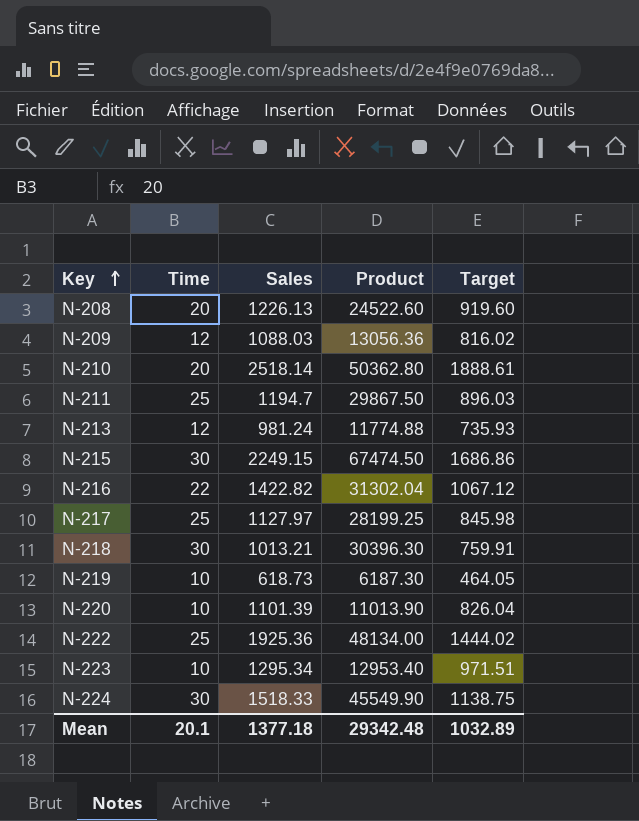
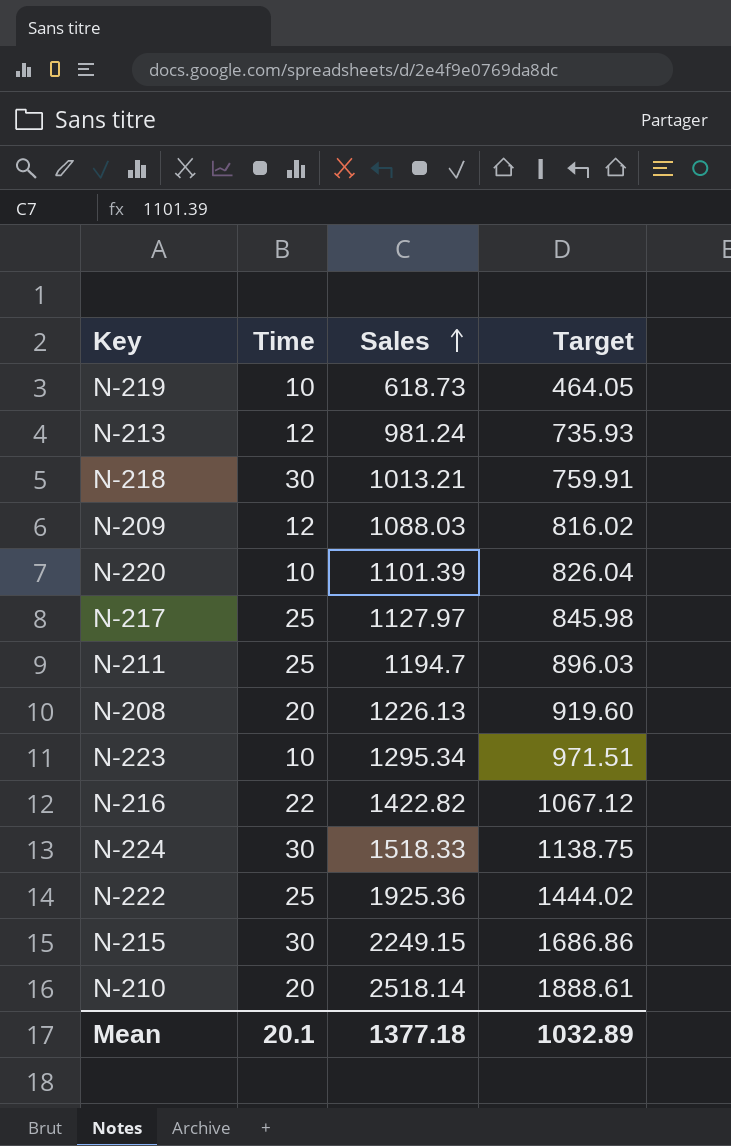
row order: Key ascending -> Sales ascending
column Product | formula: [Time] * [Sales] -> none

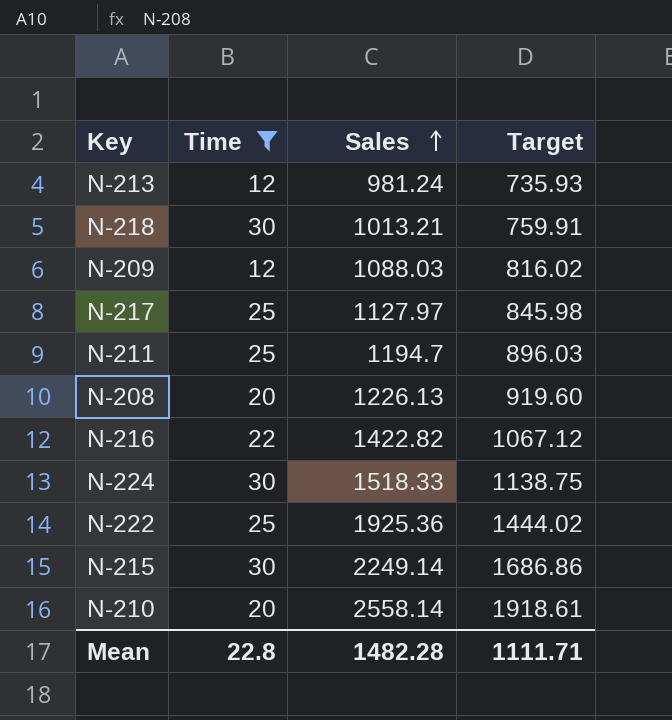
filter: none -> Time != 10
N-215 | Sales: 2249.15 -> 2249.14
N-210 | Sales: 2518.14 -> 2558.14
N-210 | Target: 1888.61 -> 1918.61
Mean | Time: 20.1 -> 22.8
Mean | Sales: 1377.18 -> 1482.28
Mean | Target: 1032.89 -> 1111.71

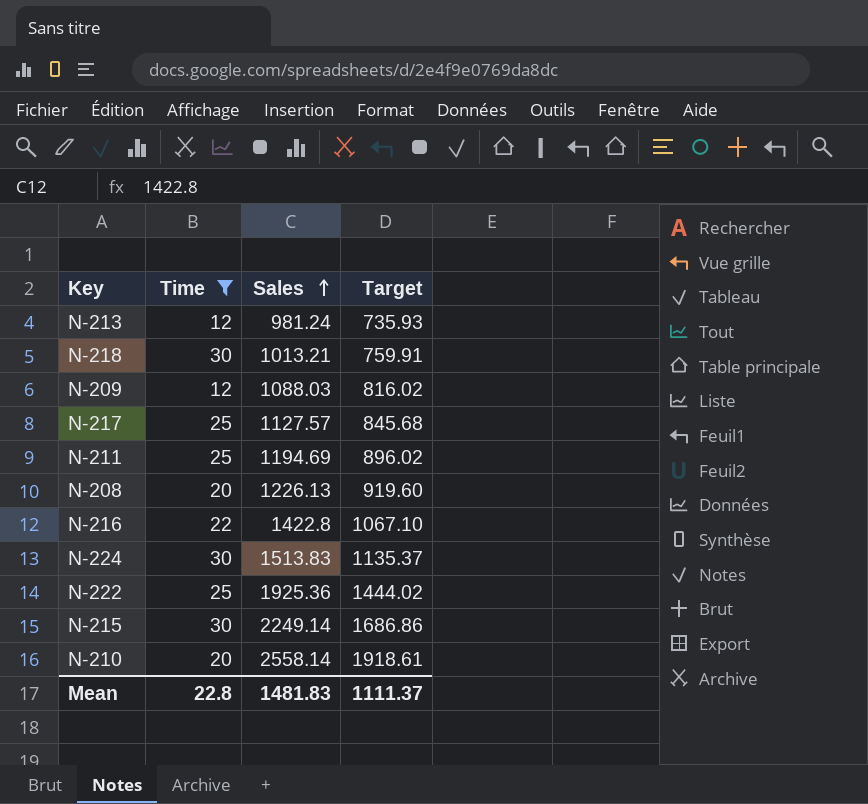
N-217 | Sales: 1127.97 -> 1127.57
N-217 | Target: 845.98 -> 845.68
N-211 | Sales: 1194.7 -> 1194.69
N-211 | Target: 896.03 -> 896.02
N-216 | Sales: 1422.82 -> 1422.8
N-216 | Target: 1067.12 -> 1067.10
N-224 | Sales: 1518.33 -> 1513.83
N-224 | Target: 1138.75 -> 1135.37
Mean | Sales: 1482.28 -> 1481.83
Mean | Target: 1111.71 -> 1111.37

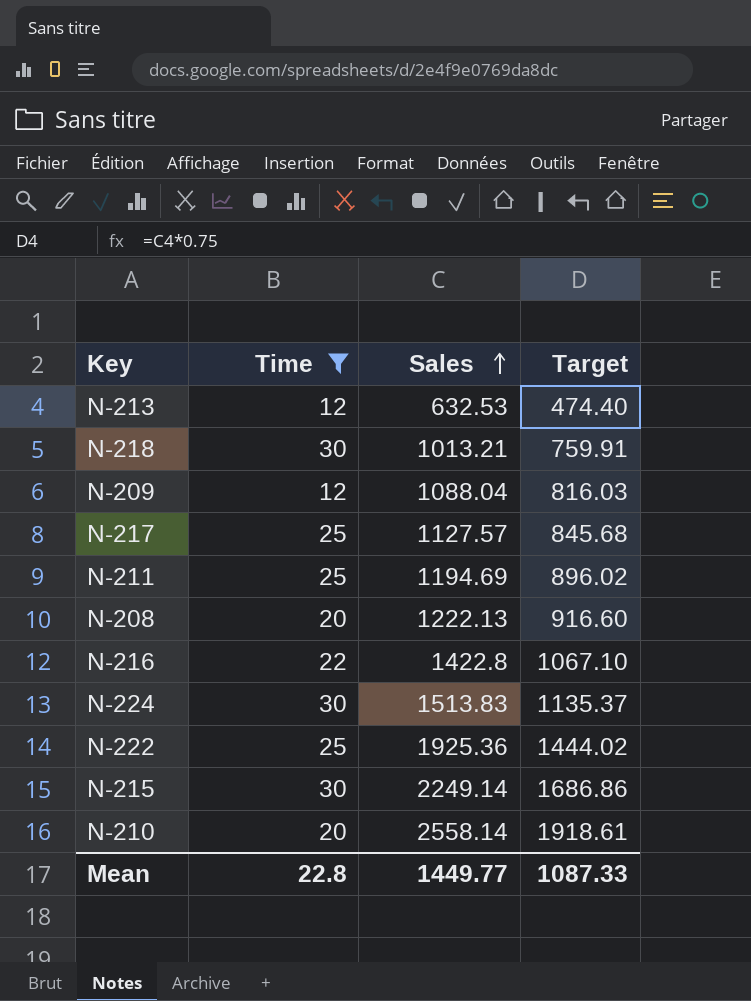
N-213 | Sales: 981.24 -> 632.53
N-213 | Target: 735.93 -> 474.40
N-209 | Sales: 1088.03 -> 1088.04
N-209 | Target: 816.02 -> 816.03
N-208 | Sales: 1226.13 -> 1222.13
N-208 | Target: 919.60 -> 916.60
Mean | Sales: 1481.83 -> 1449.77
Mean | Target: 1111.37 -> 1087.33

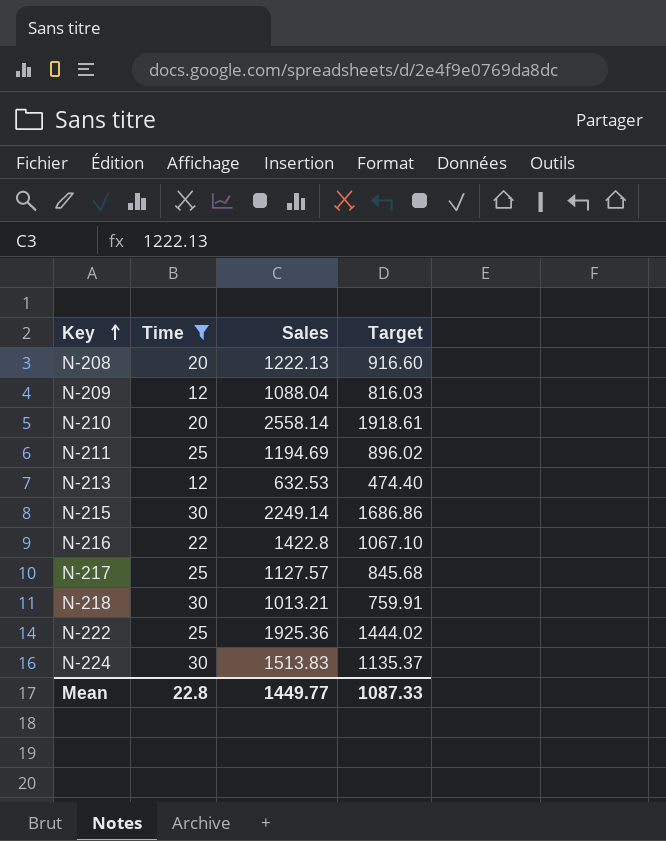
row order: Sales ascending -> Key ascending

